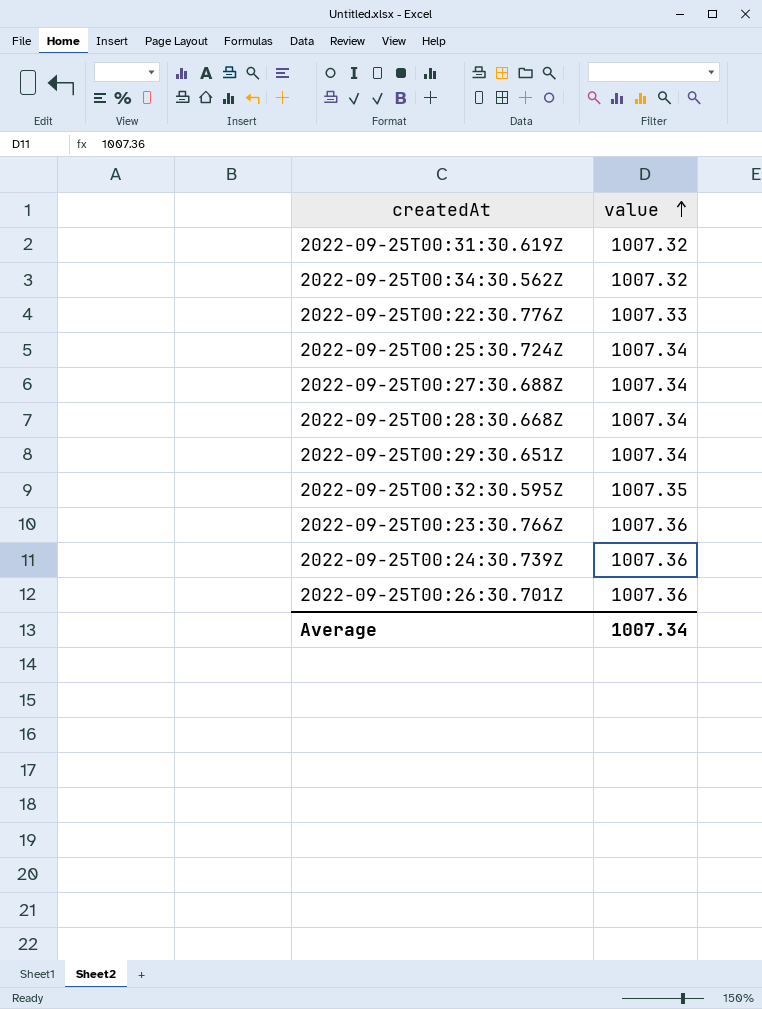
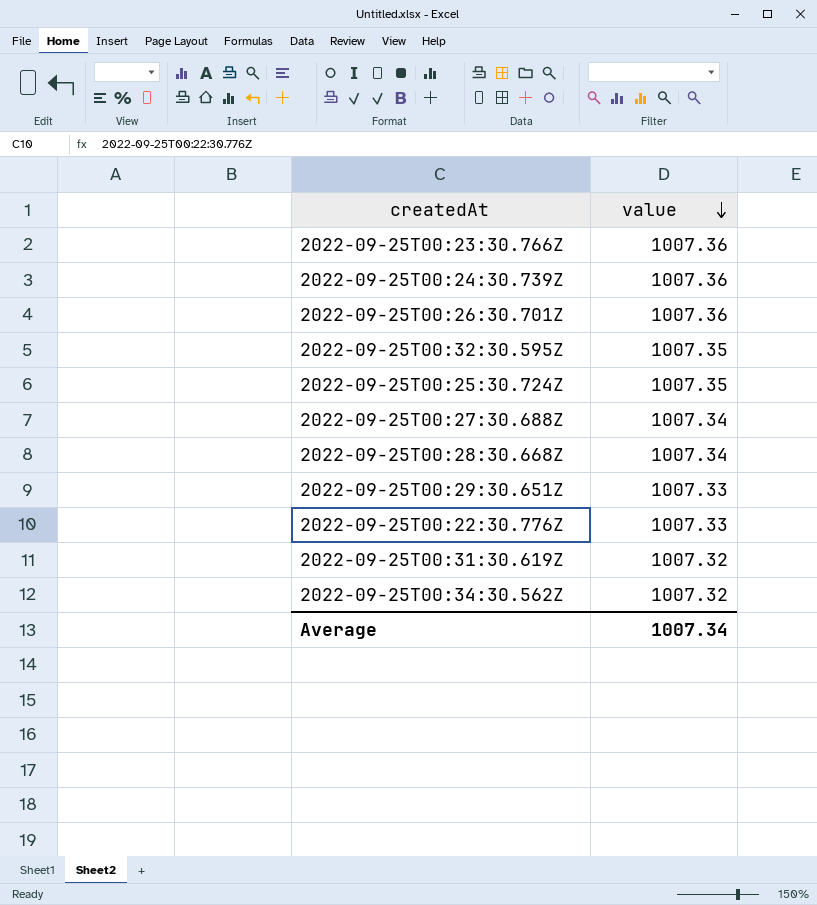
row order: value ascending -> value descending
2022-09-25T00:25:30.724Z | value: 1007.34 -> 1007.35
2022-09-25T00:29:30.651Z | value: 1007.34 -> 1007.33

